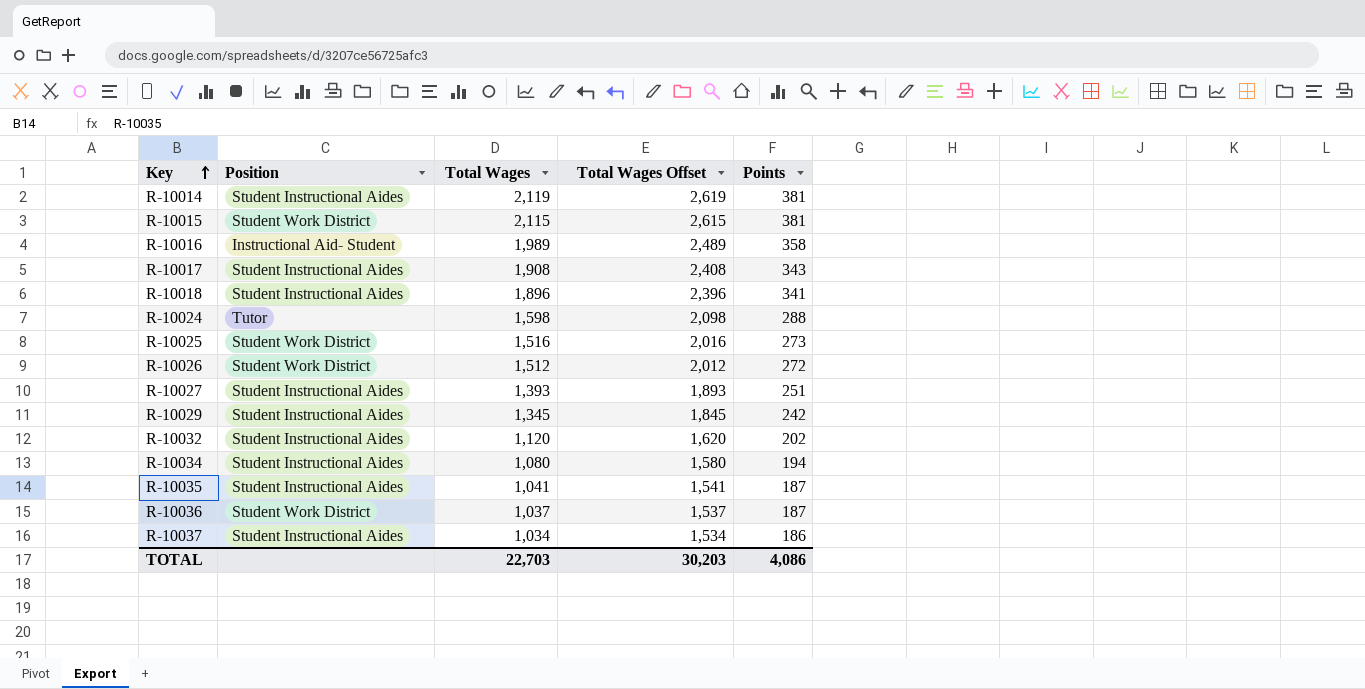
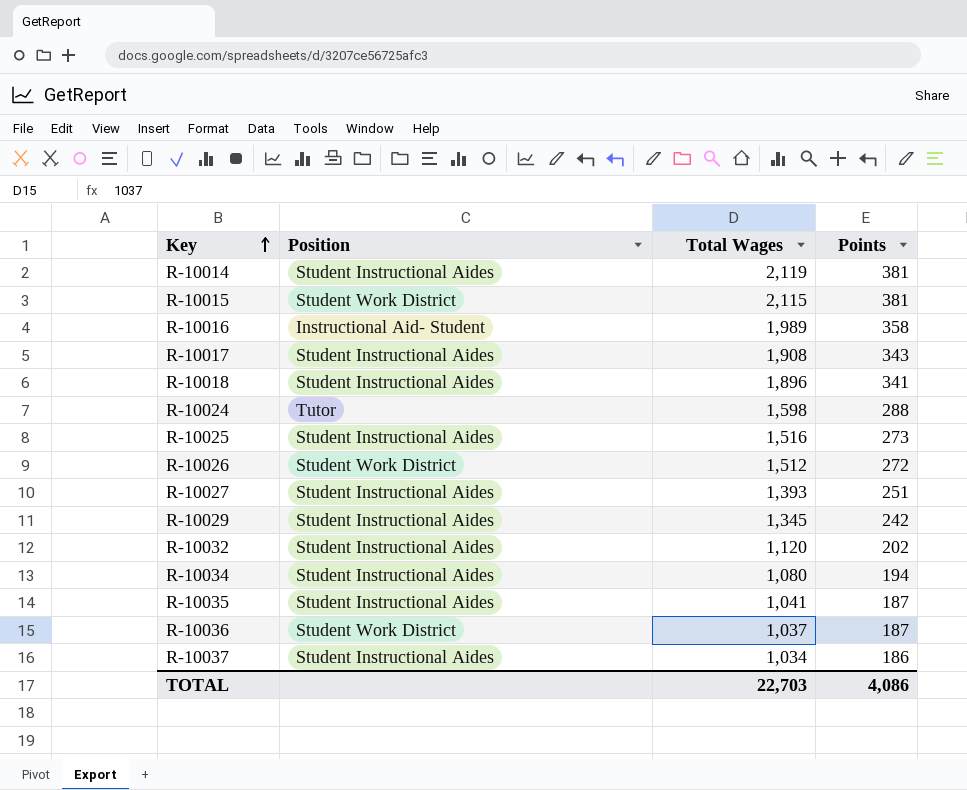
column Total Wages Offset | formula: [Total Wages] + 500 -> none
R-10025 | Position: Student Work District -> Student Instructional Aides

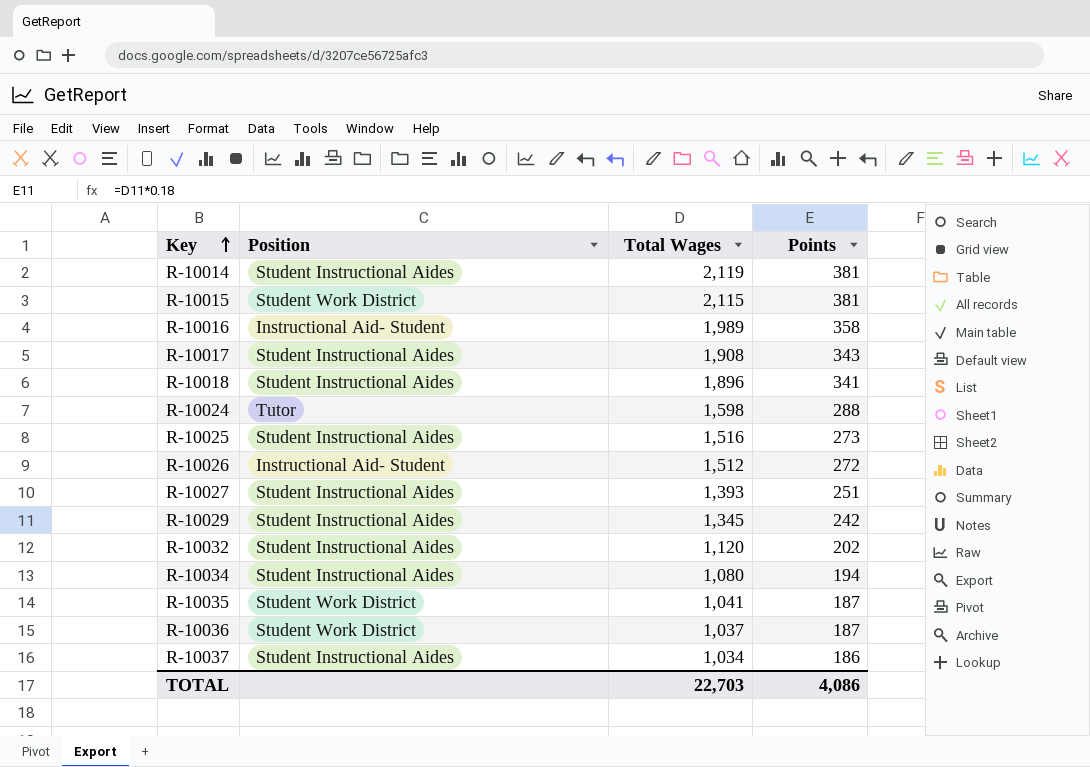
R-10026 | Position: Student Work District -> Instructional Aid- Student
R-10035 | Position: Student Instructional Aides -> Student Work District

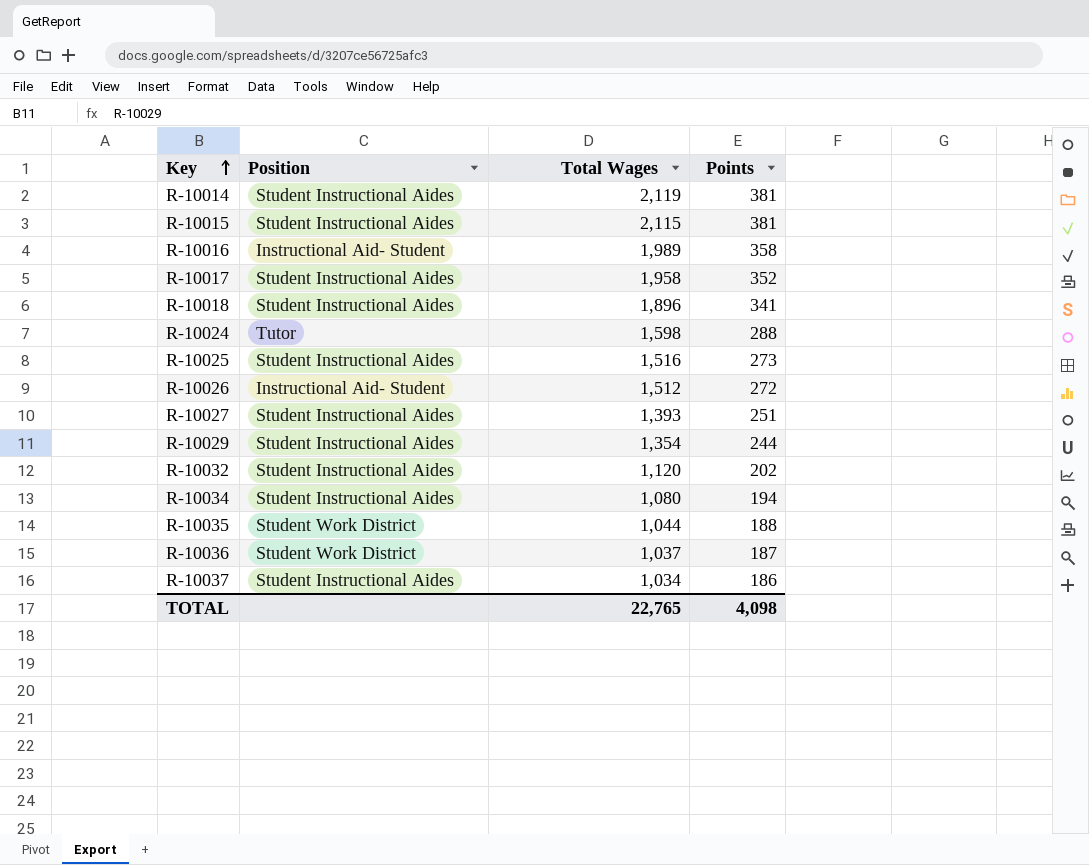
R-10015 | Position: Student Work District -> Student Instructional Aides
R-10017 | Total Wages: 1,908 -> 1,958
R-10017 | Points: 343 -> 352
R-10029 | Total Wages: 1,345 -> 1,354
R-10029 | Points: 242 -> 244
R-10035 | Total Wages: 1,041 -> 1,044
R-10035 | Points: 187 -> 188
TOTAL | Total Wages: 22,703 -> 22,765
TOTAL | Points: 4,086 -> 4,098

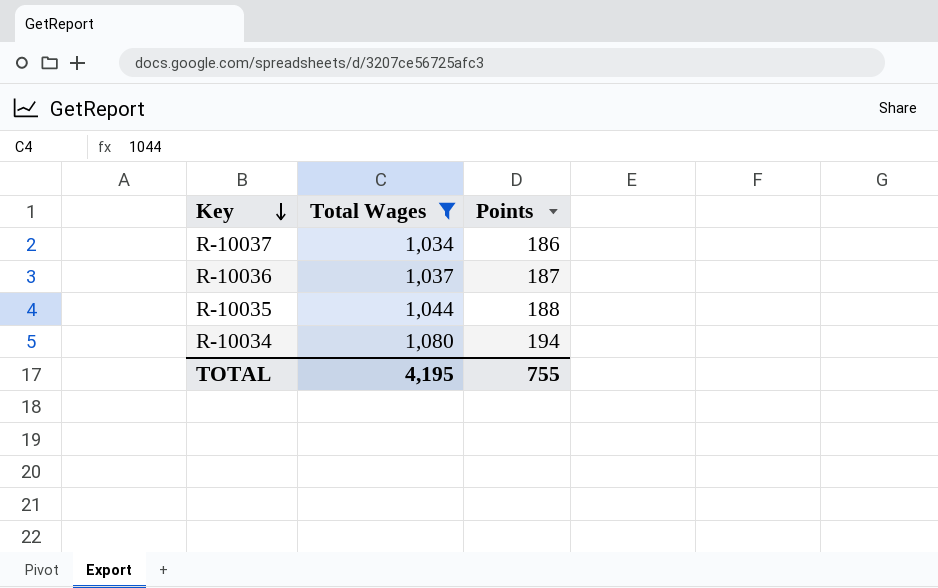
filter: none -> Total Wages <= 1,080
row order: Key ascending -> Key descending
column Position | position: 2 -> none
TOTAL | Total Wages: 22,765 -> 4,195
TOTAL | Points: 4,098 -> 755

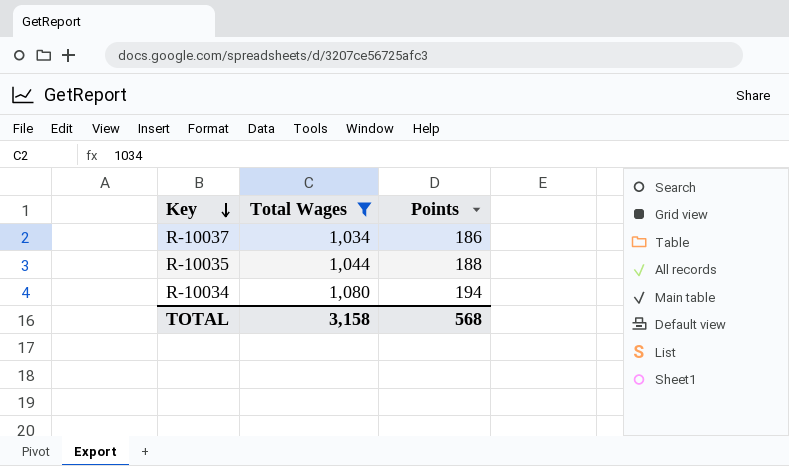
row R-10036: 1,037 | 187 -> none
TOTAL | Total Wages: 4,195 -> 3,158
TOTAL | Points: 755 -> 568

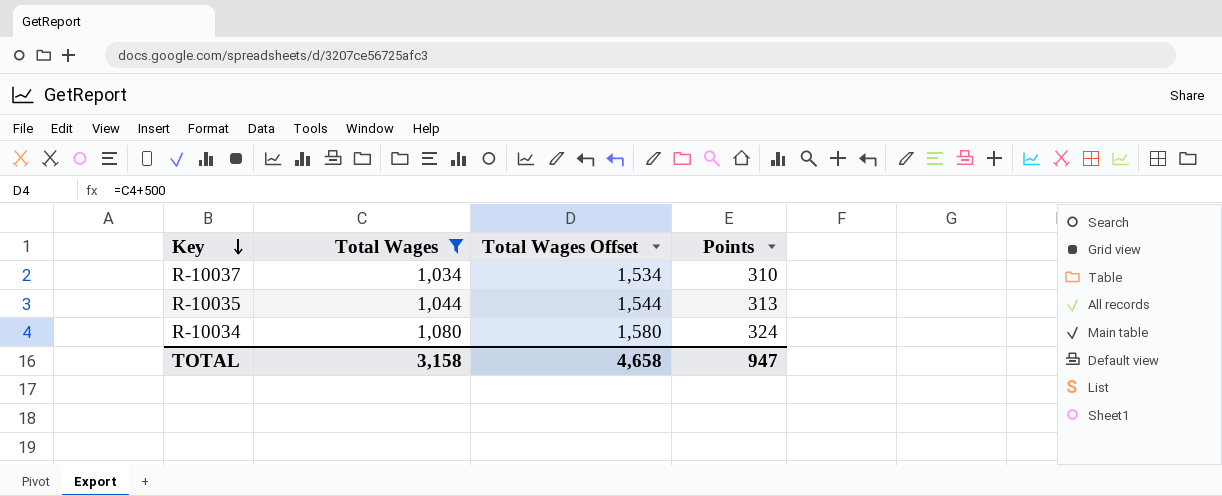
column Total Wages Offset | formula: none -> [Total Wages] + 500
column Points | formula: [Total Wages] * 0.18 -> [Total Wages] * 0.3
TOTAL | Points: 568 -> 947

